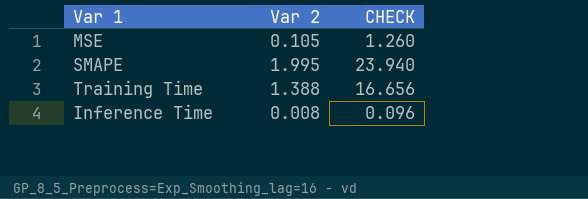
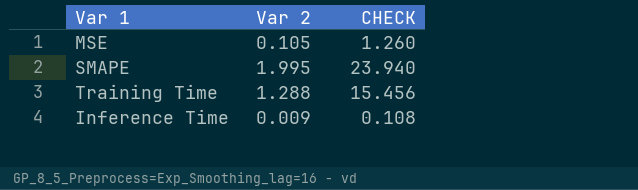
Training Time | Var 2: 1.388 -> 1.288
Training Time | CHECK: 16.656 -> 15.456
Inference Time | Var 2: 0.008 -> 0.009
Inference Time | CHECK: 0.096 -> 0.108

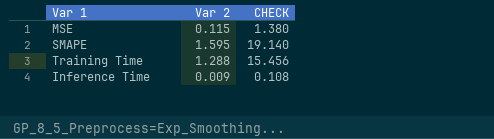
MSE | Var 2: 0.105 -> 0.115
MSE | CHECK: 1.260 -> 1.380
SMAPE | Var 2: 1.995 -> 1.595
SMAPE | CHECK: 23.940 -> 19.140

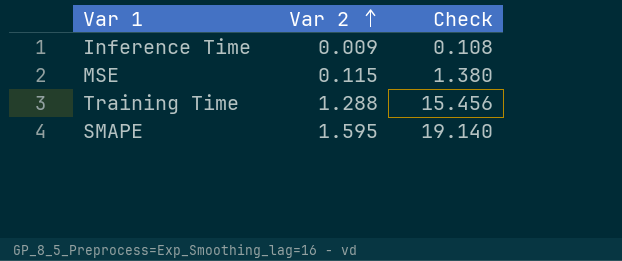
row order: none -> Var 2 ascending
column name: CHECK -> Check

